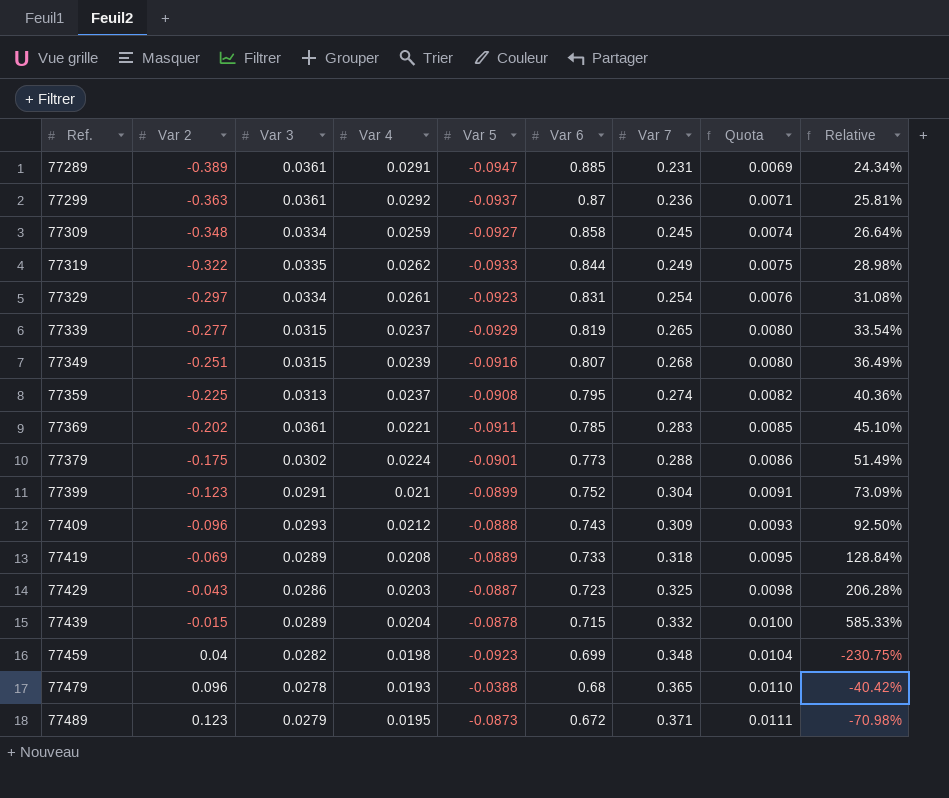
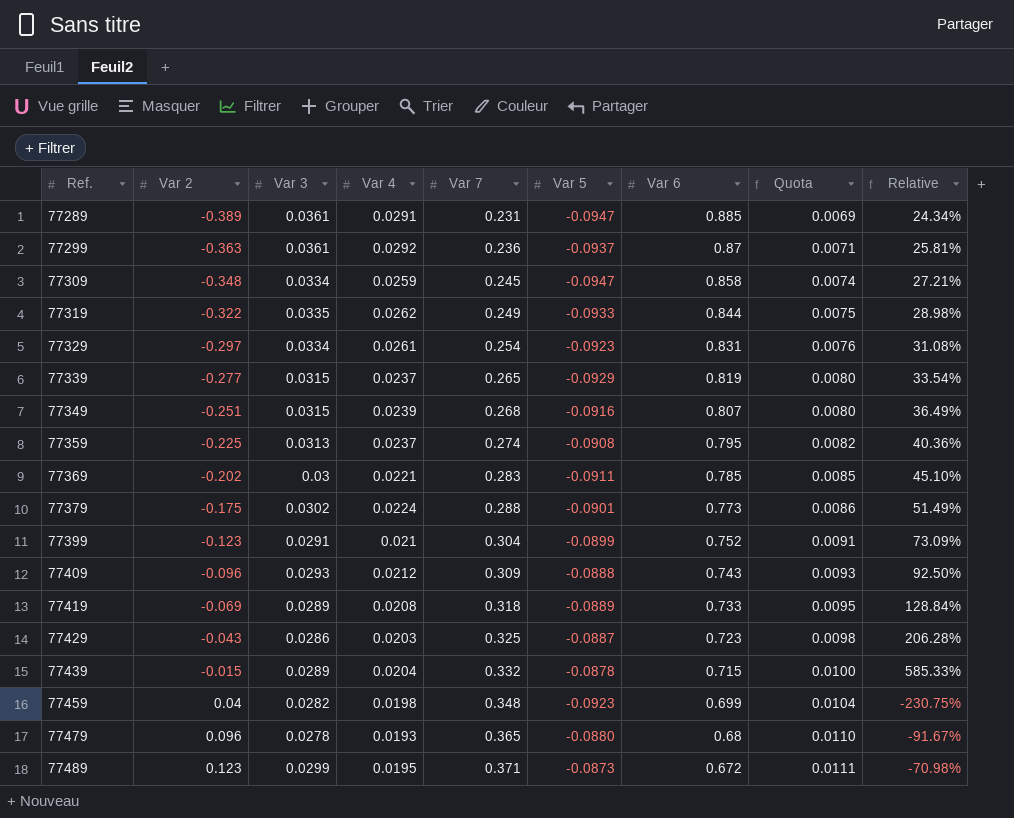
column Var 7 | position: 7 -> 5
77309 | Var 5: -0.0927 -> -0.0947
77309 | Relative: 26.64% -> 27.21%
77369 | Var 3: 0.0361 -> 0.03
77479 | Var 5: -0.0388 -> -0.0880
77479 | Relative: -40.42% -> -91.67%
77489 | Var 3: 0.0279 -> 0.0299

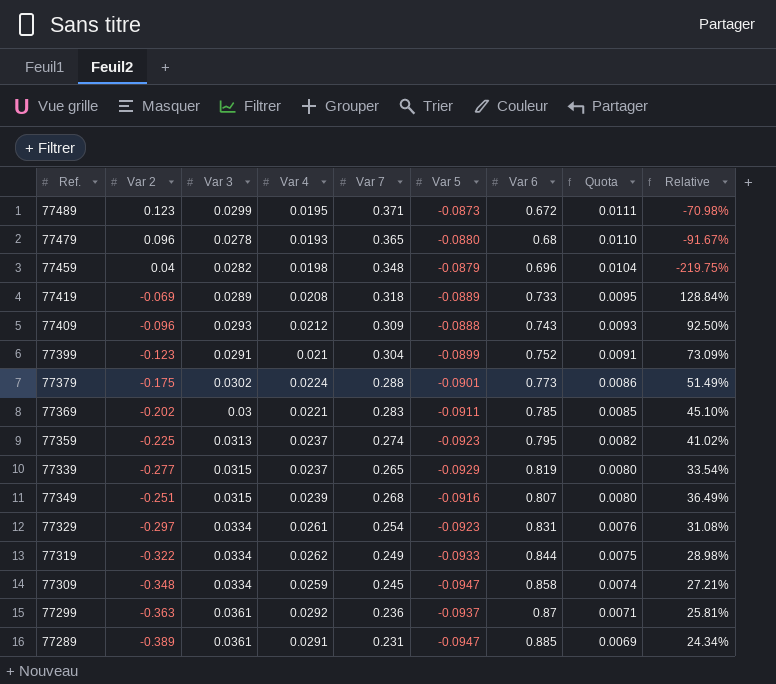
row order: Ref. ascending -> Quota descending
row 77429: -0.043 | 0.0286 | 0.0203 | 0.325 | -0.0887 | 0.723 | 0.0098 | 206.28% -> none
row 77439: -0.015 | 0.0289 | 0.0204 | 0.332 | -0.0878 | 0.715 | 0.0100 | 585.33% -> none
77459 | Var 5: -0.0923 -> -0.0879
77459 | Var 6: 0.699 -> 0.696
77459 | Relative: -230.75% -> -219.75%
77359 | Var 5: -0.0908 -> -0.0923
77359 | Relative: 40.36% -> 41.02%
77319 | Var 3: 0.0335 -> 0.0334

